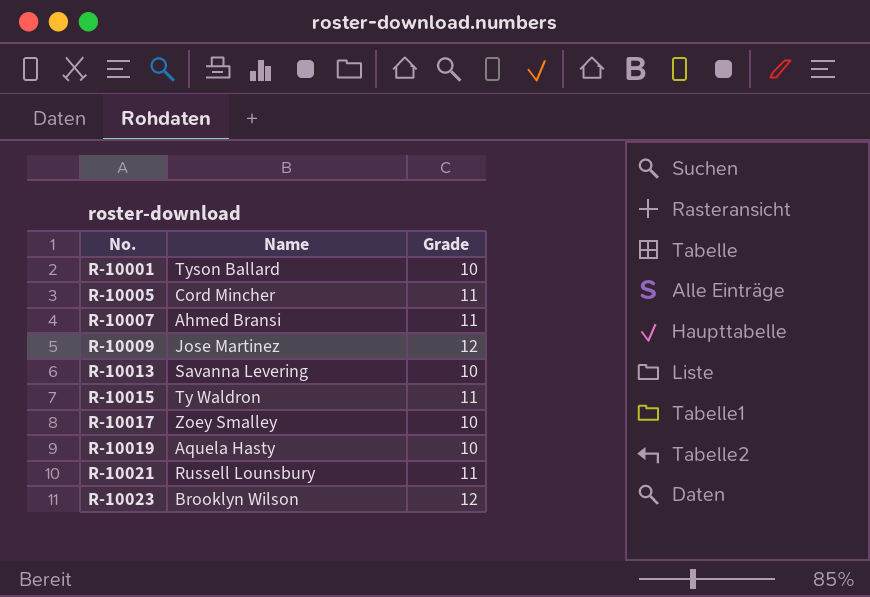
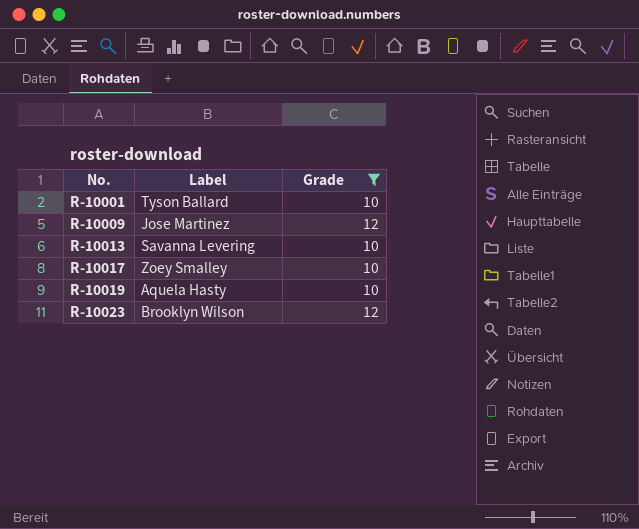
filter: none -> Grade != 11
column name: Name -> Label

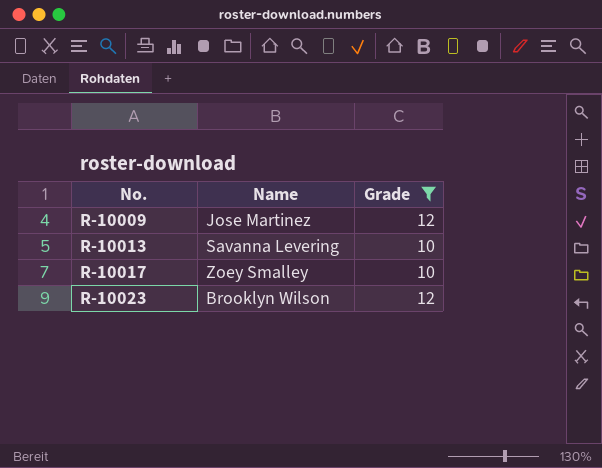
column name: Label -> Name
row R-10001: Tyson Ballard | 10 -> none
row R-10019: Aquela Hasty | 10 -> none

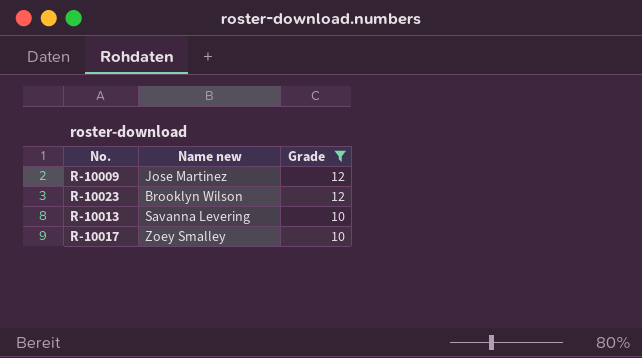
row order: No. ascending -> Grade descending
column name: Name -> Name new

